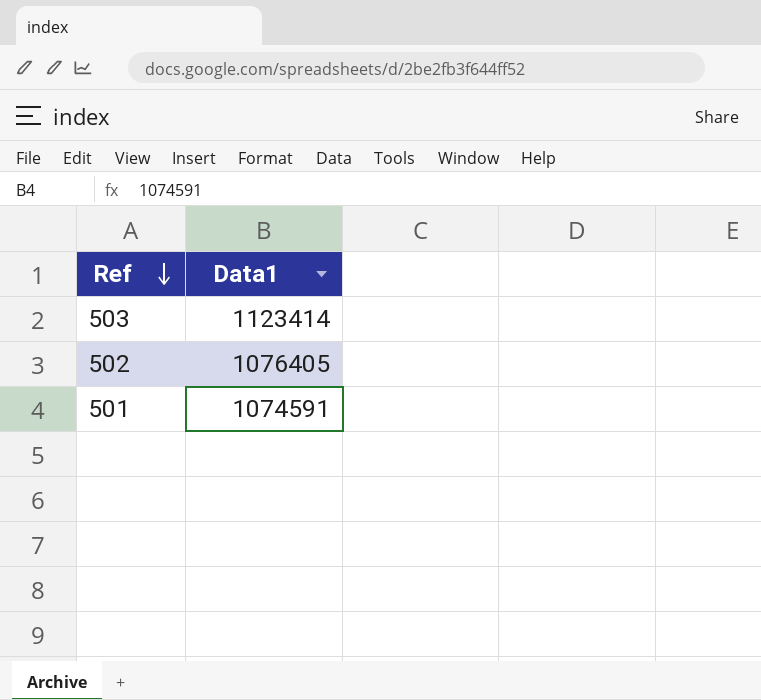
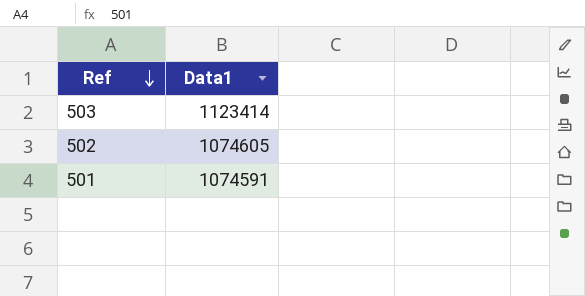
502 | Data1: 1076405 -> 1074605

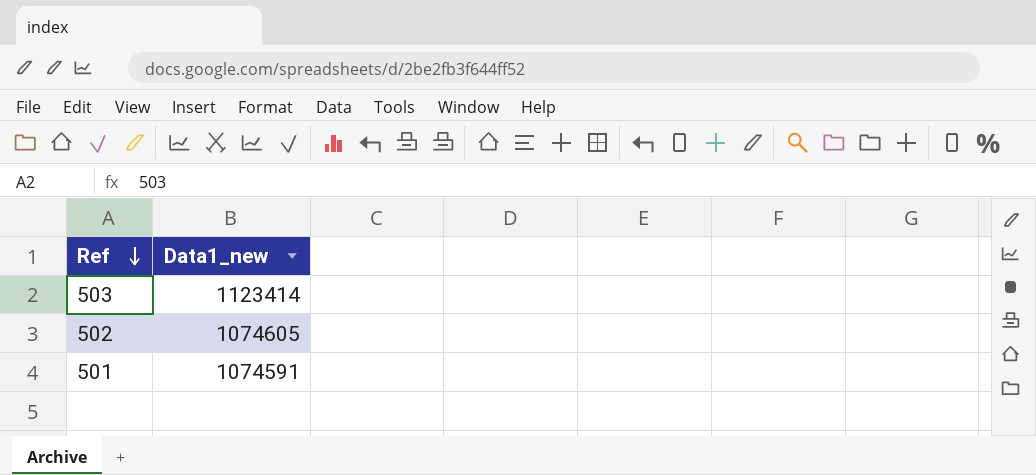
column name: Data1 -> Data1_new

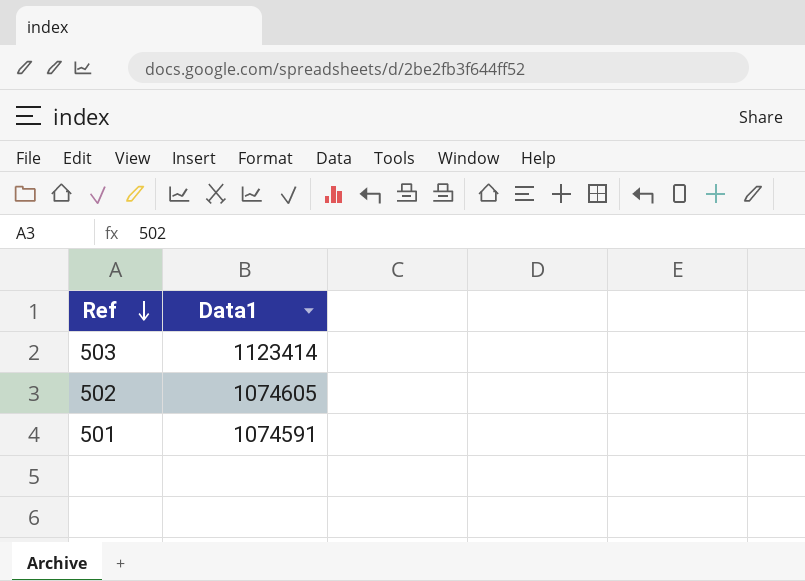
column name: Data1_new -> Data1

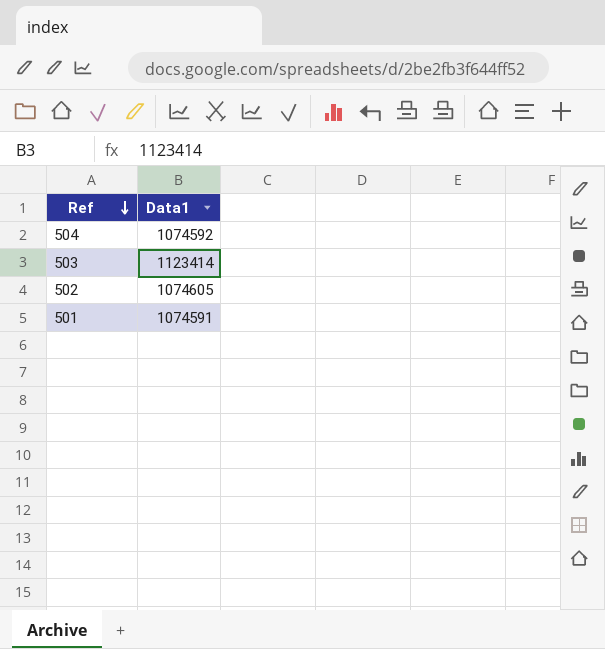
row 504: none -> 1074592

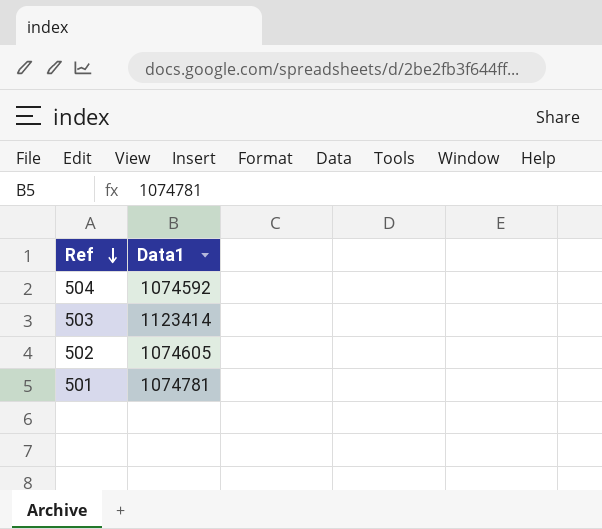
501 | Data1: 1074591 -> 1074781

